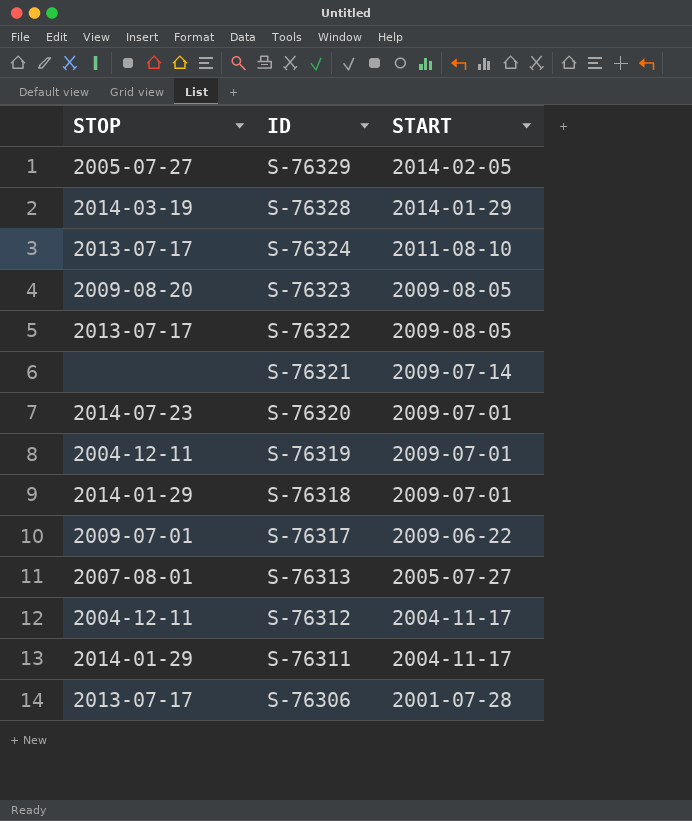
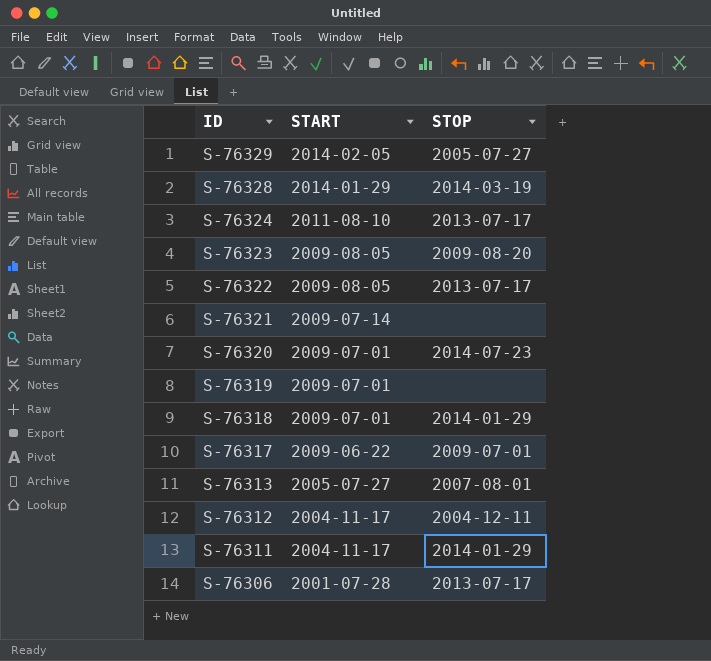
column STOP | position: 1 -> 3
S-76319 | STOP: 2004-12-11 -> none

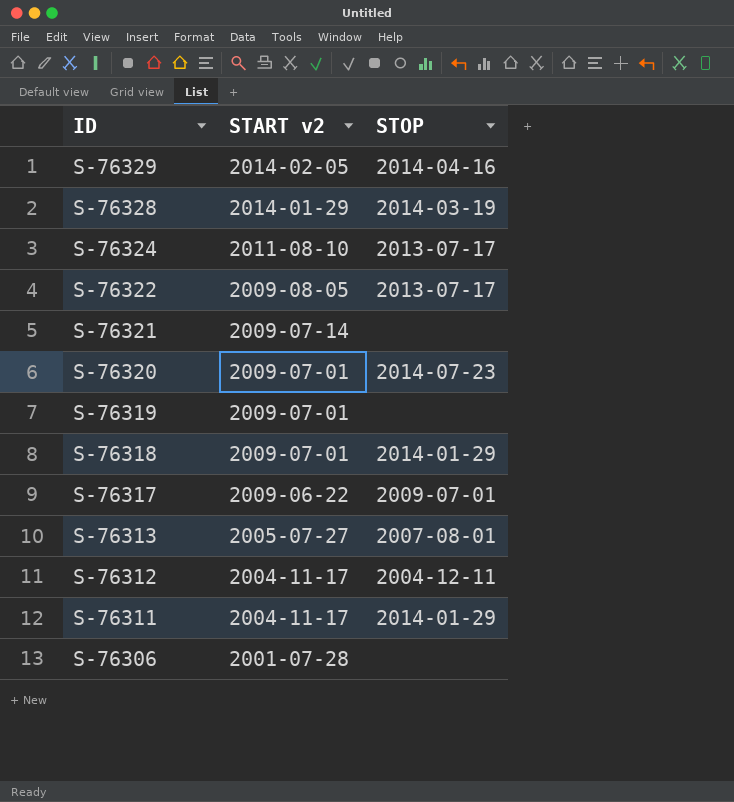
column name: START -> START v2
row S-76323: 2009-08-05 | 2009-08-20 -> none
S-76329 | STOP: 2005-07-27 -> 2014-04-16
S-76306 | STOP: 2013-07-17 -> none

